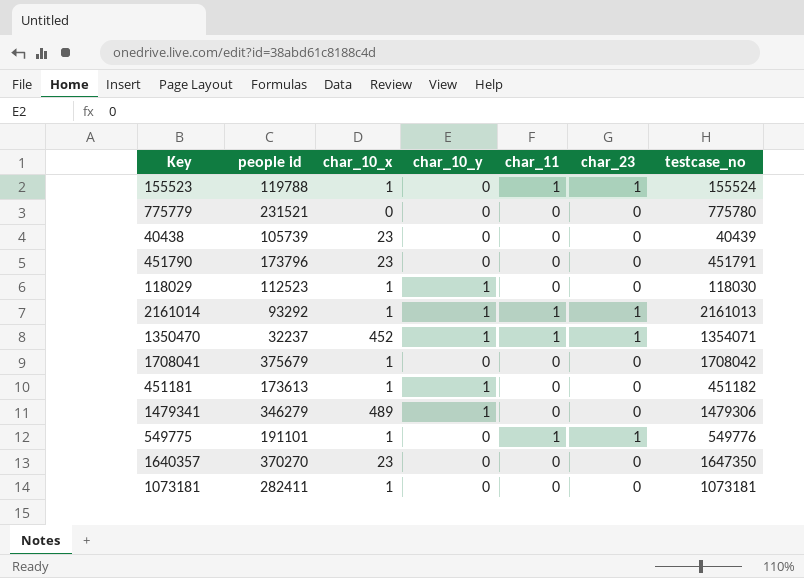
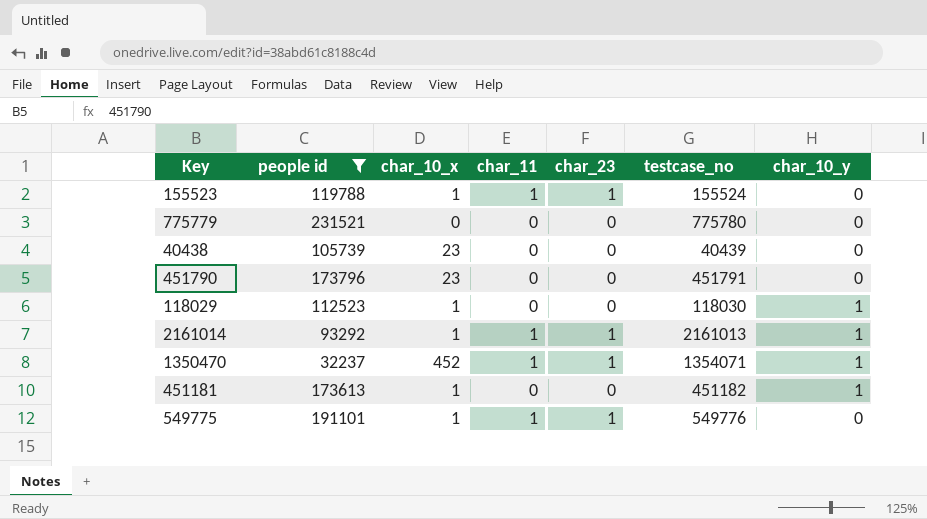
filter: none -> people id <= 231521
column char_10_y | position: 4 -> 7

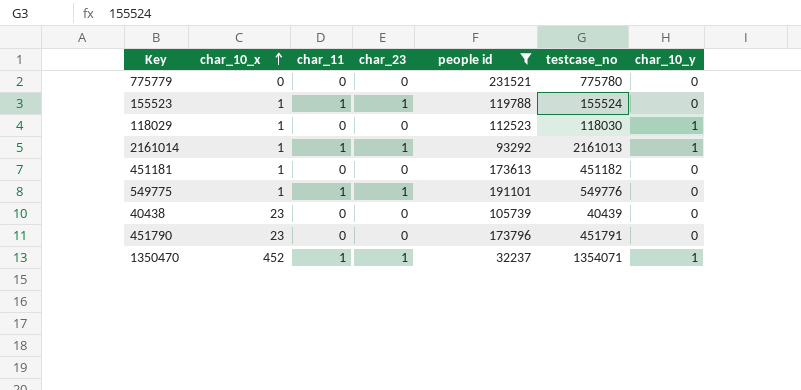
row order: none -> char_10_x ascending
column people id | position: 2 -> 5
451181 | char_10_y: 1 -> 0

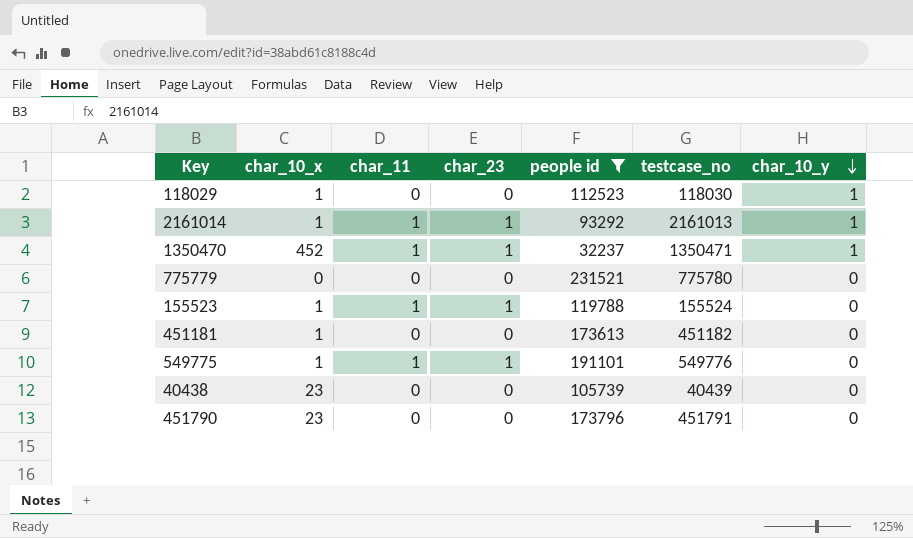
row order: char_10_x ascending -> char_10_y descending
1350470 | testcase_no: 1354071 -> 1350471

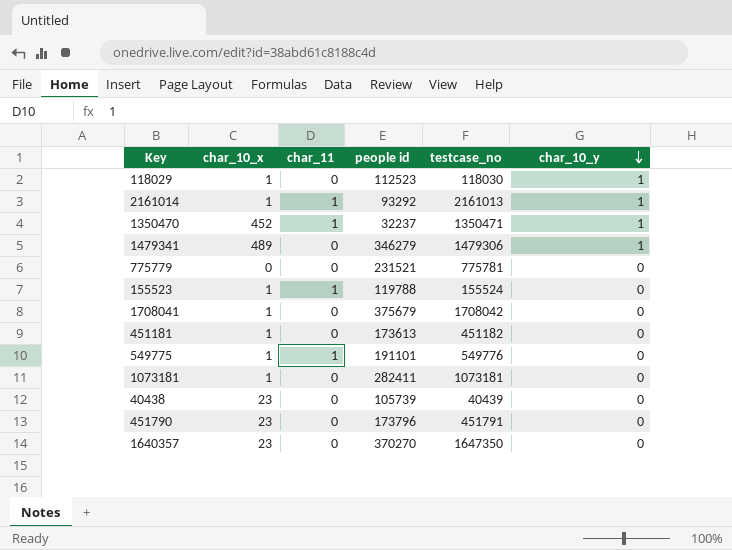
filter: people id <= 231521 -> none
column char_23 | position: 4 -> none
775779 | testcase_no: 775780 -> 775781

